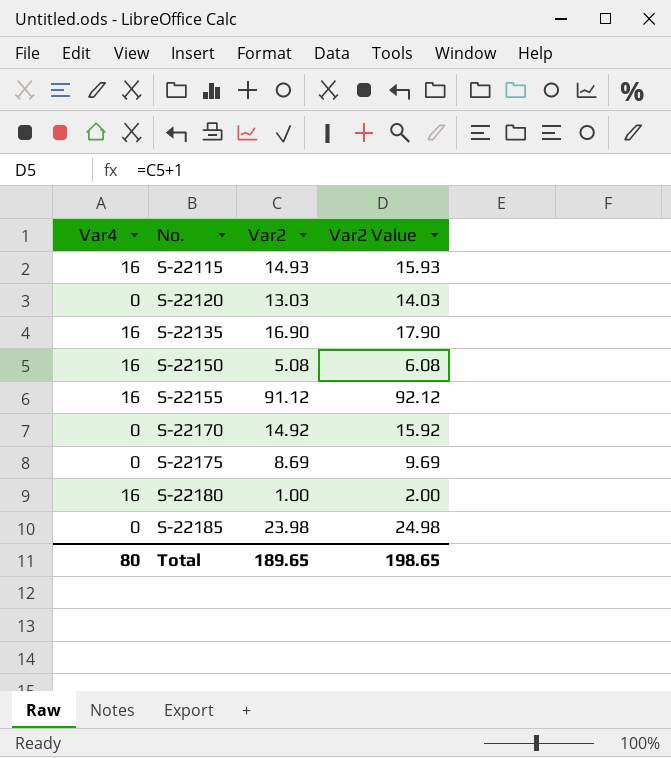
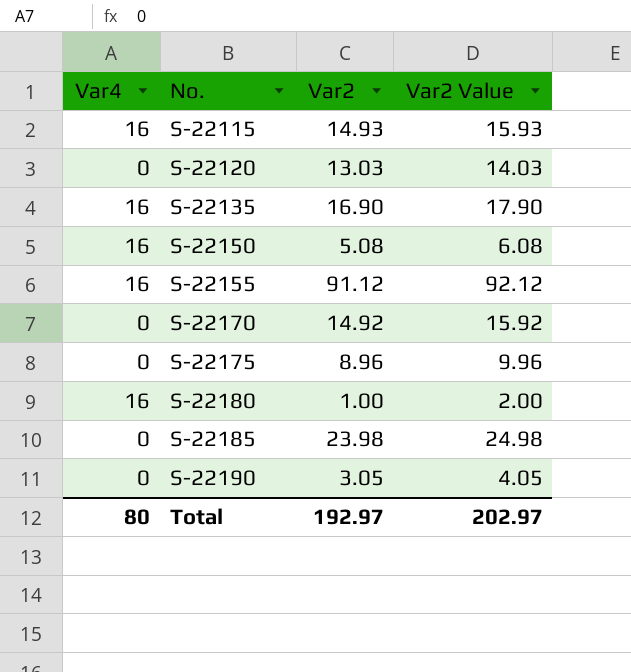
S-22175 | Var2: 8.69 -> 8.96
S-22175 | Var2 Value: 9.69 -> 9.96
row S-22190: none -> 0 | 3.05 | 4.05
Total | Var2: 189.65 -> 192.97
Total | Var2 Value: 198.65 -> 202.97

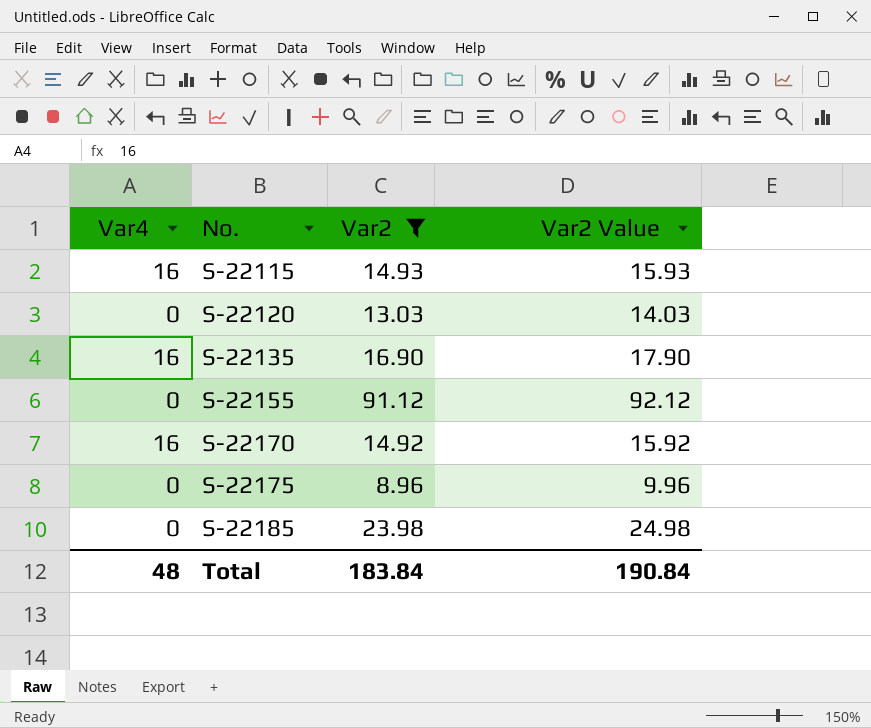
filter: none -> Var2 >= 8.96
S-22155 | Var4: 16 -> 0
S-22170 | Var4: 0 -> 16
Total | Var4: 80 -> 48
Total | Var2: 192.97 -> 183.84
Total | Var2 Value: 202.97 -> 190.84

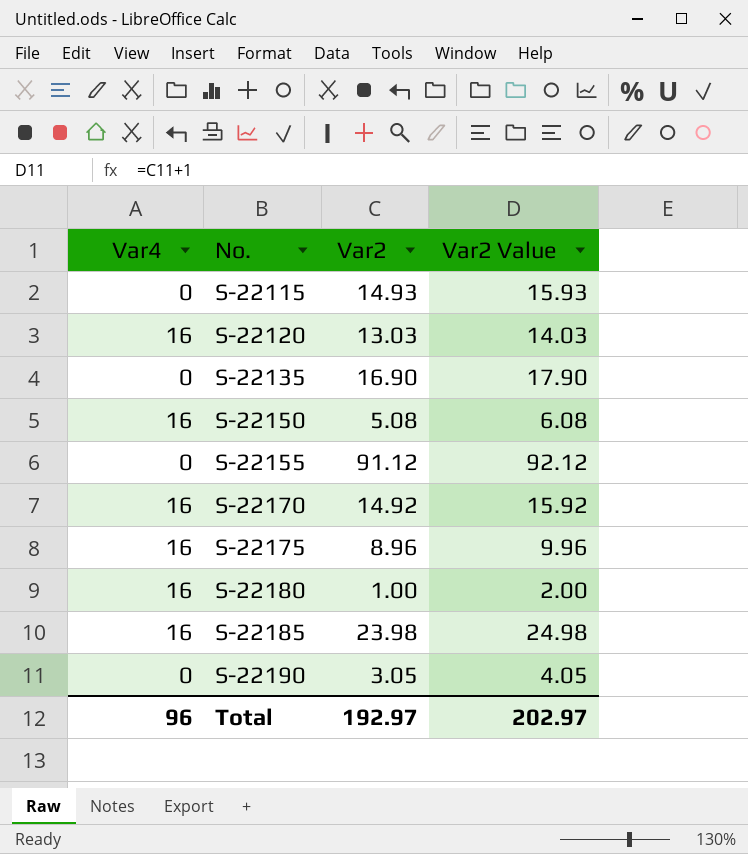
filter: Var2 >= 8.96 -> none
S-22115 | Var4: 16 -> 0
S-22120 | Var4: 0 -> 16
S-22135 | Var4: 16 -> 0
S-22175 | Var4: 0 -> 16
S-22185 | Var4: 0 -> 16
Total | Var4: 48 -> 96
Total | Var2: 183.84 -> 192.97
Total | Var2 Value: 190.84 -> 202.97

